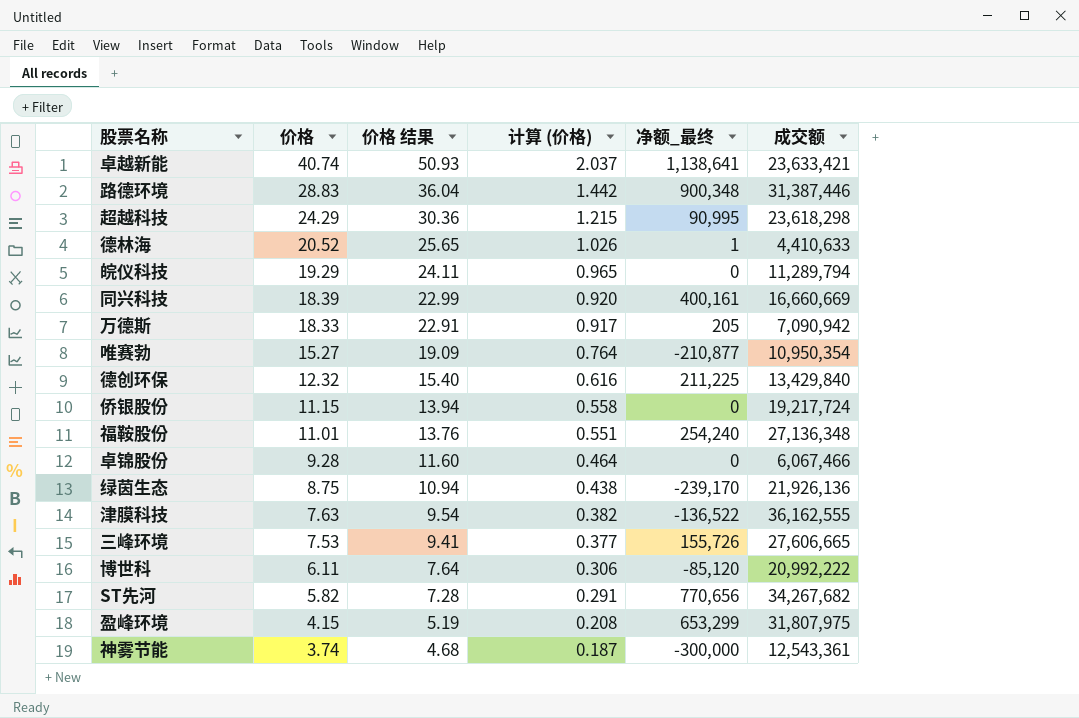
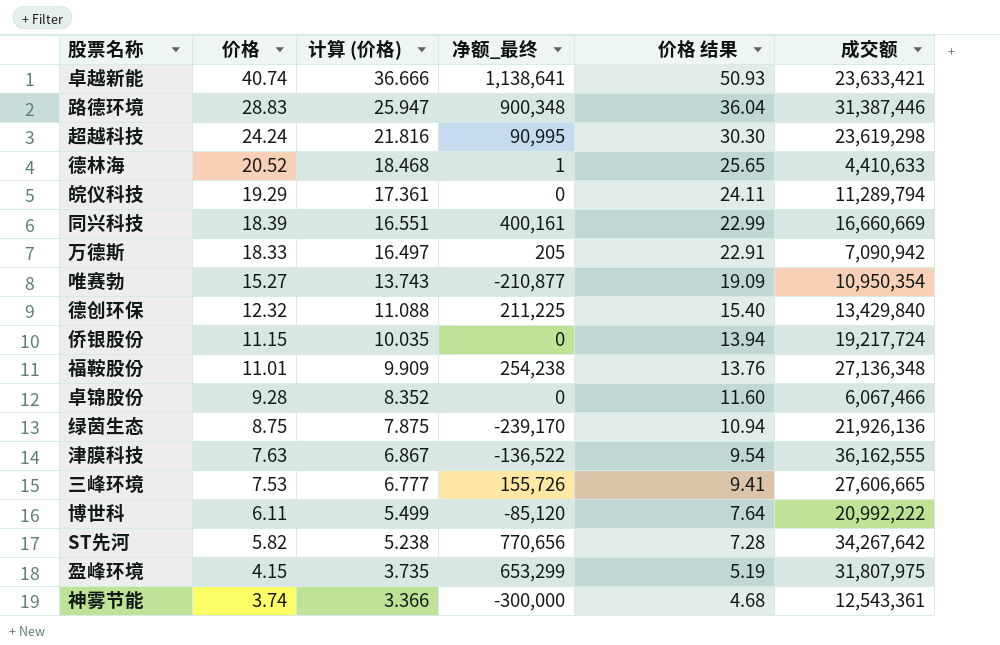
column 计算 (价格) | formula: [价格] * 0.05 -> [价格] * 0.9
column 价格 结果 | position: 3 -> 5
超越科技 | 价格: 24.29 -> 24.24
超越科技 | 价格 结果: 30.36 -> 30.30
超越科技 | 成交额: 23,618,298 -> 23,619,298
福鞍股份 | 净额_最终: 254,240 -> 254,238
ST先河 | 成交额: 34,267,682 -> 34,267,642

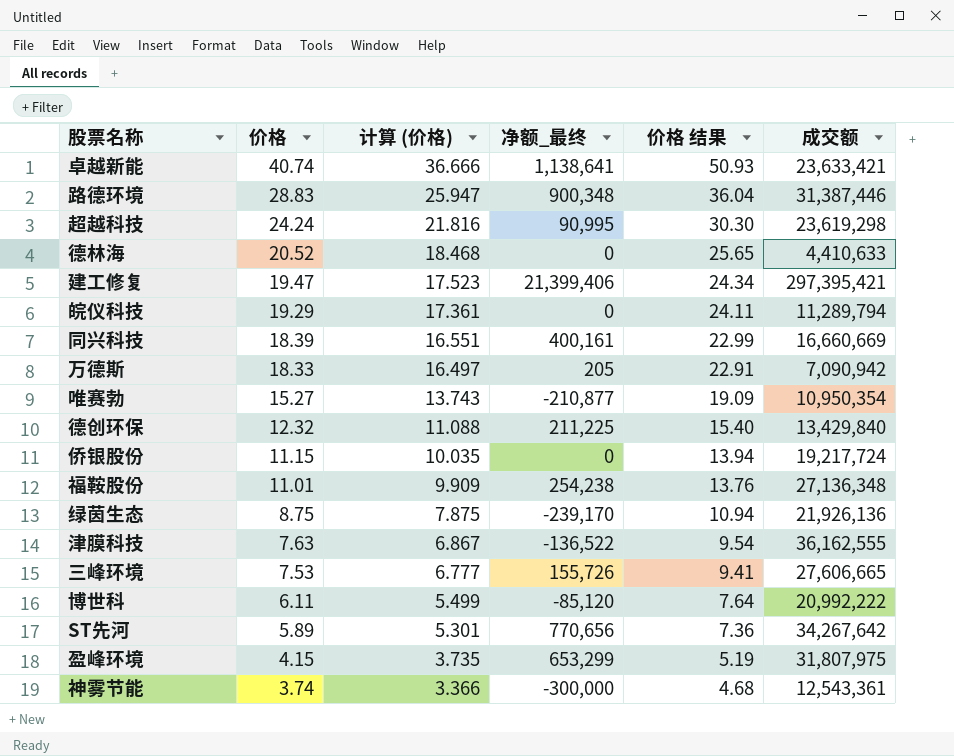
row 卓锦股份: 9.28 | 8.352 | 0 | 11.60 | 6,067,466 -> none
德林海 | 净额_最终: 1 -> 0
row 建工修复: none -> 19.47 | 17.523 | 21,399,406 | 24.34 | 297,395,421
ST先河 | 价格: 5.82 -> 5.89
ST先河 | 计算 (价格): 5.238 -> 5.301
ST先河 | 价格 结果: 7.28 -> 7.36

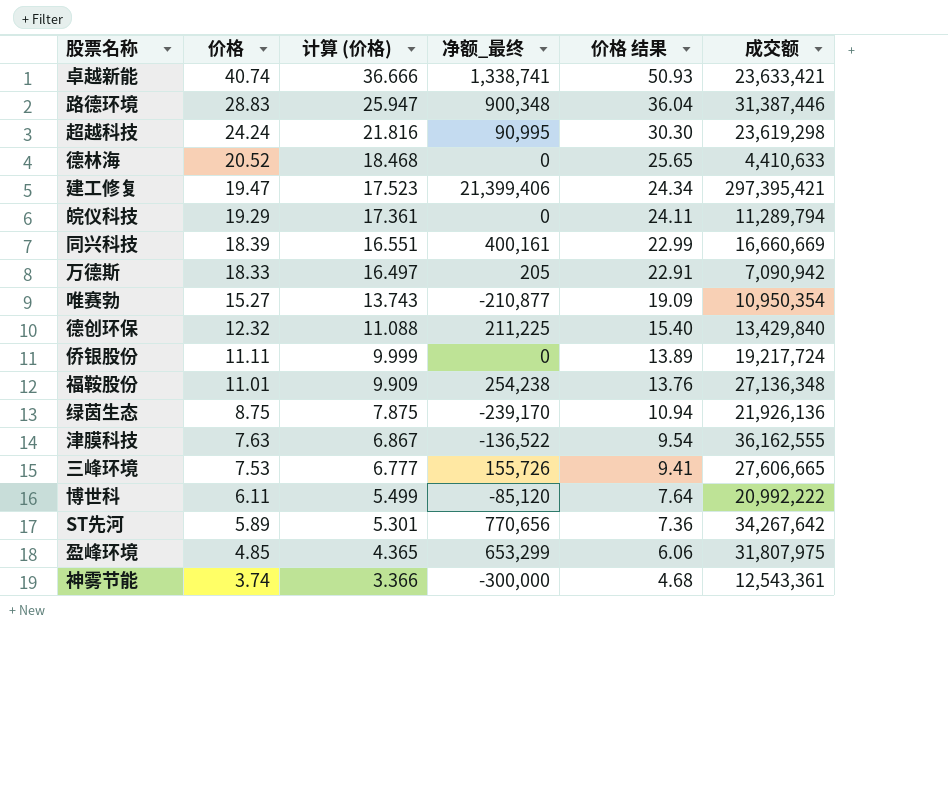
卓越新能 | 净额_最终: 1,138,641 -> 1,338,741
侨银股份 | 价格: 11.15 -> 11.11
侨银股份 | 计算 (价格): 10.035 -> 9.999
侨银股份 | 价格 结果: 13.94 -> 13.89
盈峰环境 | 价格: 4.15 -> 4.85
盈峰环境 | 计算 (价格): 3.735 -> 4.365
盈峰环境 | 价格 结果: 5.19 -> 6.06

